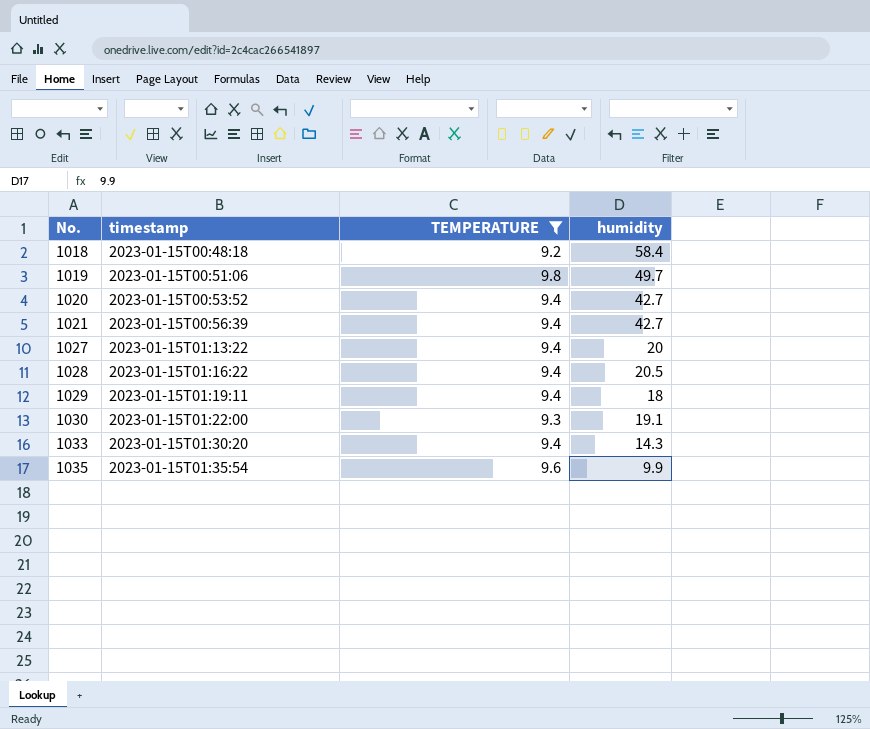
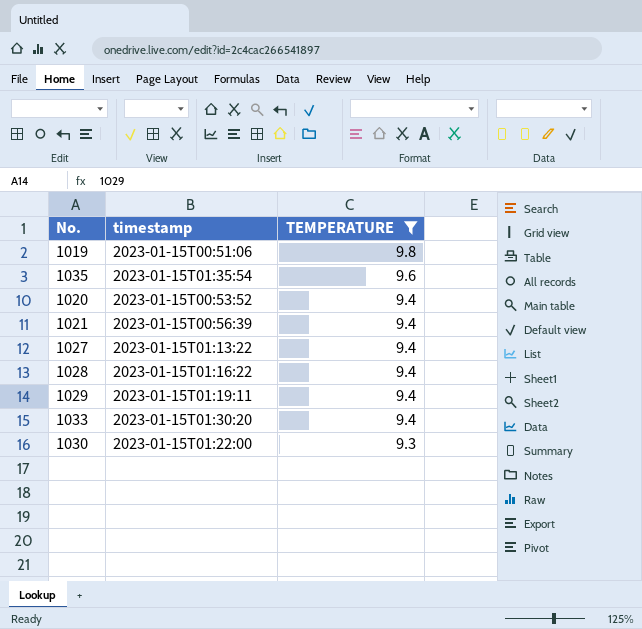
row order: No. ascending -> TEMPERATURE descending
column humidity | position: 4 -> none
row 1018: 2023-01-15T00:48:18 | 9.2 | 58.4 -> none

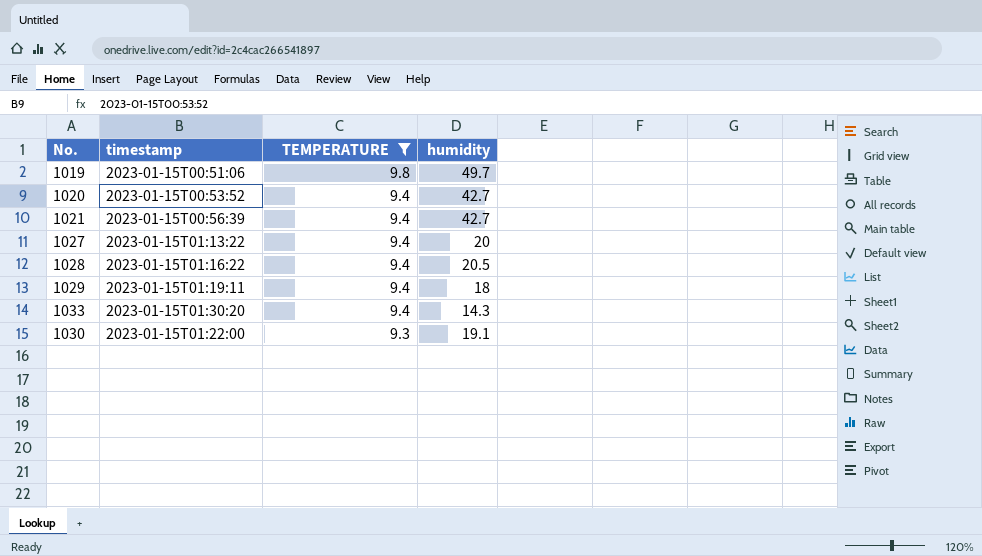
column humidity | position: none -> 4
row 1035: 2023-01-15T01:35:54 | 9.6 -> none

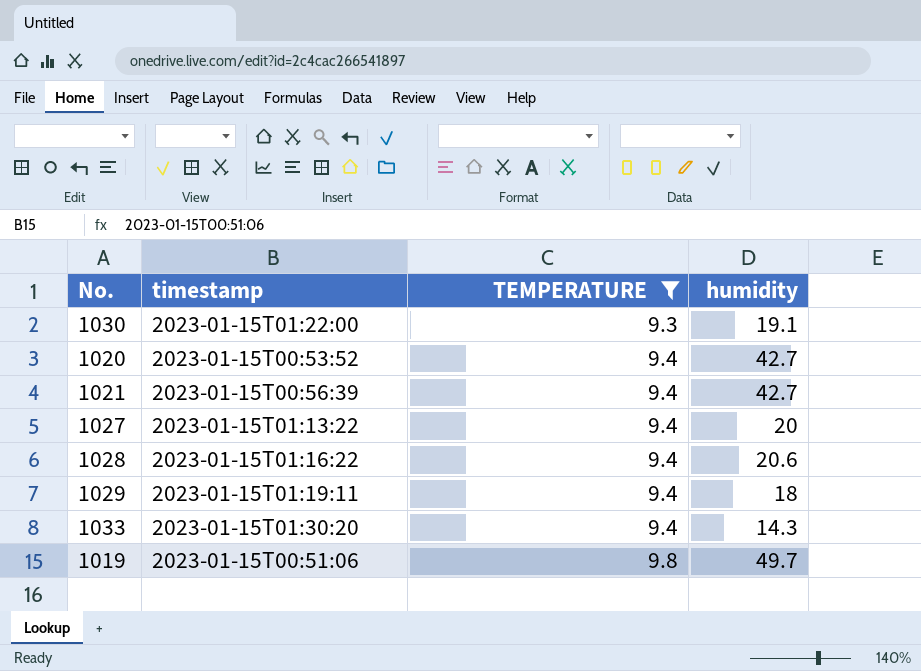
row order: TEMPERATURE descending -> TEMPERATURE ascending
1028 | humidity: 20.5 -> 20.6

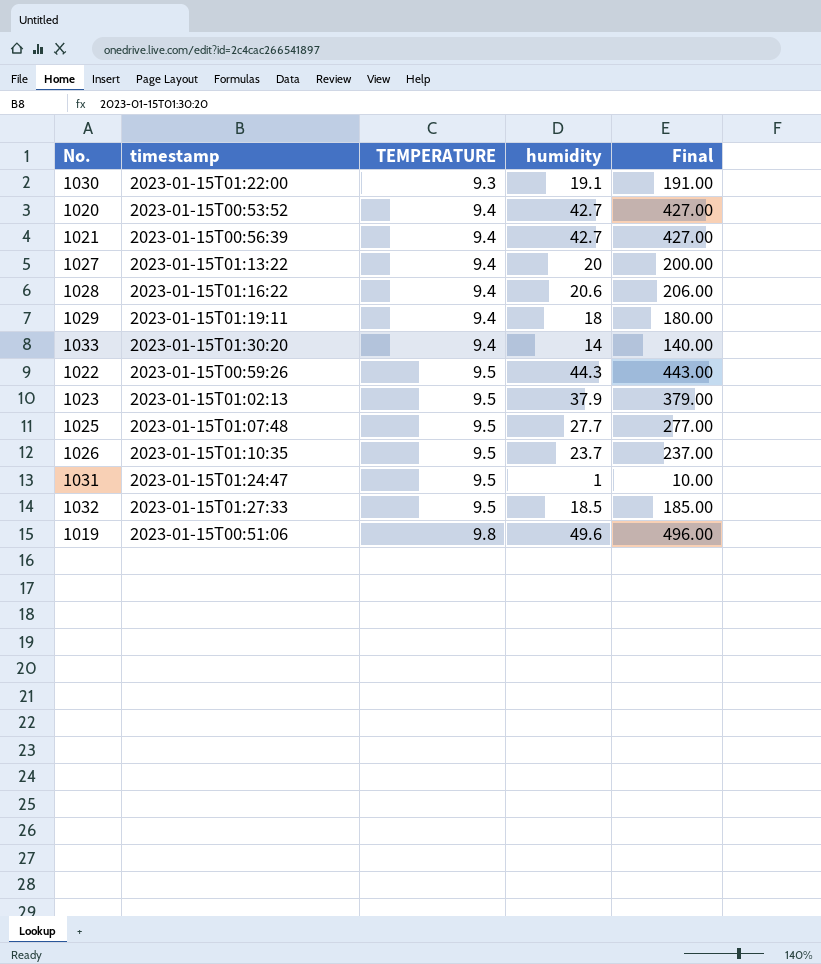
filter: TEMPERATURE != 9.5 -> none
column Final | formula: none -> [humidity] * 10
1033 | humidity: 14.3 -> 14
1019 | humidity: 49.7 -> 49.6

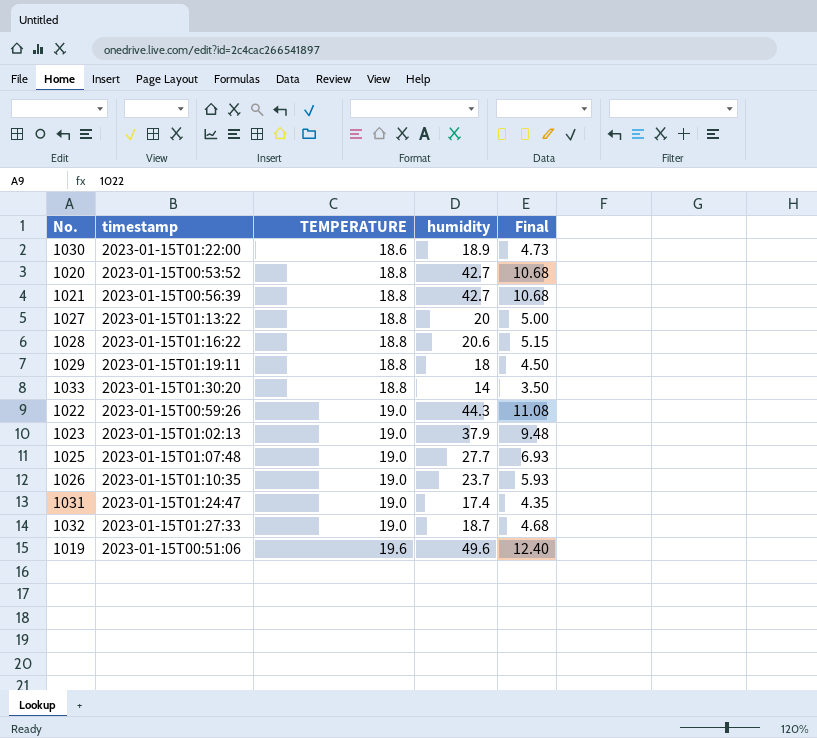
column Final | formula: [humidity] * 10 -> [humidity] * 0.25
1030 | TEMPERATURE: 9.3 -> 18.6
1030 | humidity: 19.1 -> 18.9
1020 | TEMPERATURE: 9.4 -> 18.8
1021 | TEMPERATURE: 9.4 -> 18.8
1027 | TEMPERATURE: 9.4 -> 18.8
1028 | TEMPERATURE: 9.4 -> 18.8
1029 | TEMPERATURE: 9.4 -> 18.8
1033 | TEMPERATURE: 9.4 -> 18.8
1022 | TEMPERATURE: 9.5 -> 19.0
1023 | TEMPERATURE: 9.5 -> 19.0
1025 | TEMPERATURE: 9.5 -> 19.0
1026 | TEMPERATURE: 9.5 -> 19.0
1031 | TEMPERATURE: 9.5 -> 19.0
1031 | humidity: 1 -> 17.4
1032 | TEMPERATURE: 9.5 -> 19.0
1032 | humidity: 18.5 -> 18.7
1019 | TEMPERATURE: 9.8 -> 19.6

